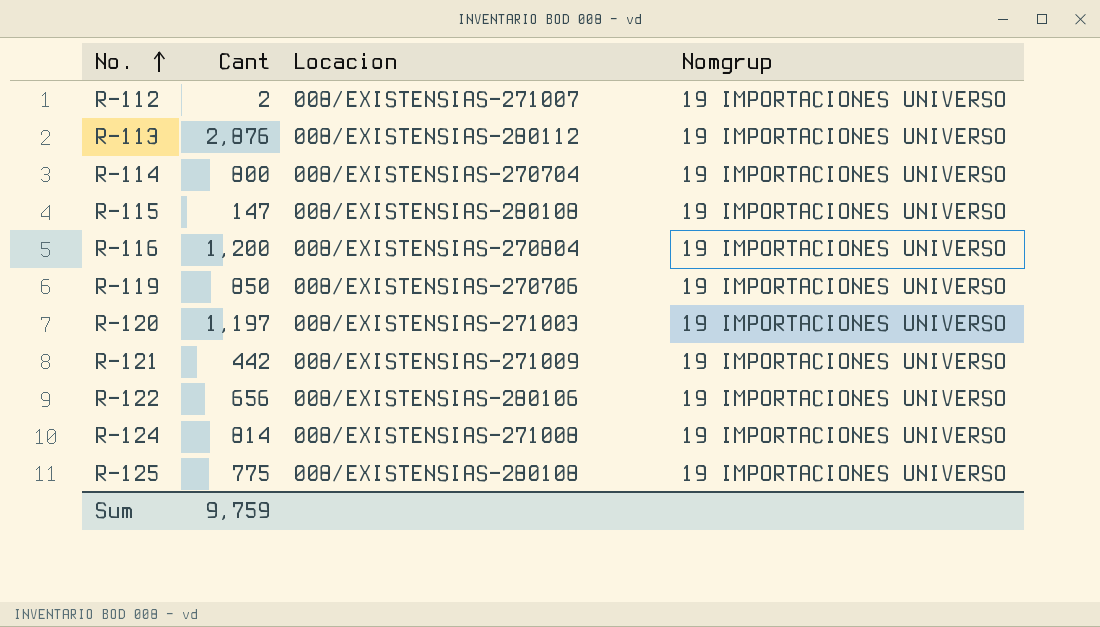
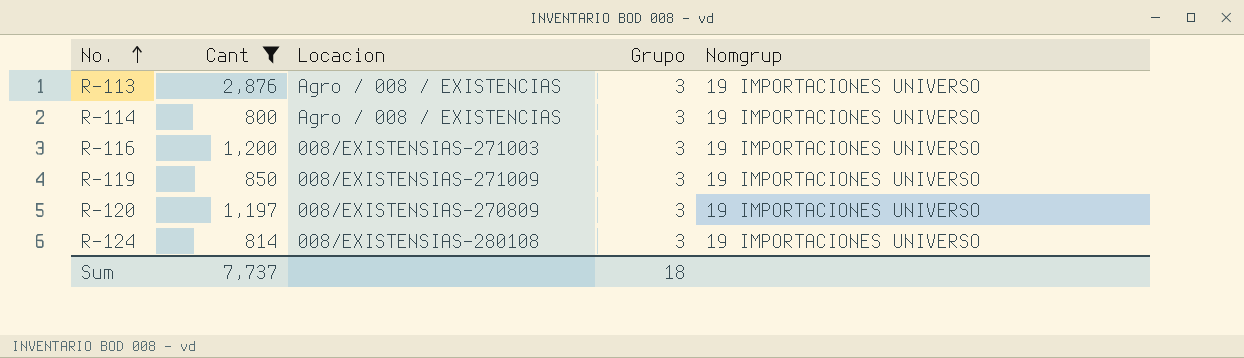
filter: none -> Cant >= 800
column Grupo | position: none -> 4
R-113 | Locacion: 008/EXISTENSIAS-280112 -> Agro / 008 / EXISTENCIAS
R-114 | Locacion: 008/EXISTENSIAS-270704 -> Agro / 008 / EXISTENCIAS
R-116 | Locacion: 008/EXISTENSIAS-270804 -> 008/EXISTENSIAS-271003
R-119 | Locacion: 008/EXISTENSIAS-270706 -> 008/EXISTENSIAS-271009
R-120 | Locacion: 008/EXISTENSIAS-271003 -> 008/EXISTENSIAS-270809
R-124 | Locacion: 008/EXISTENSIAS-271008 -> 008/EXISTENSIAS-280108
Sum | Cant: 9,759 -> 7,737

